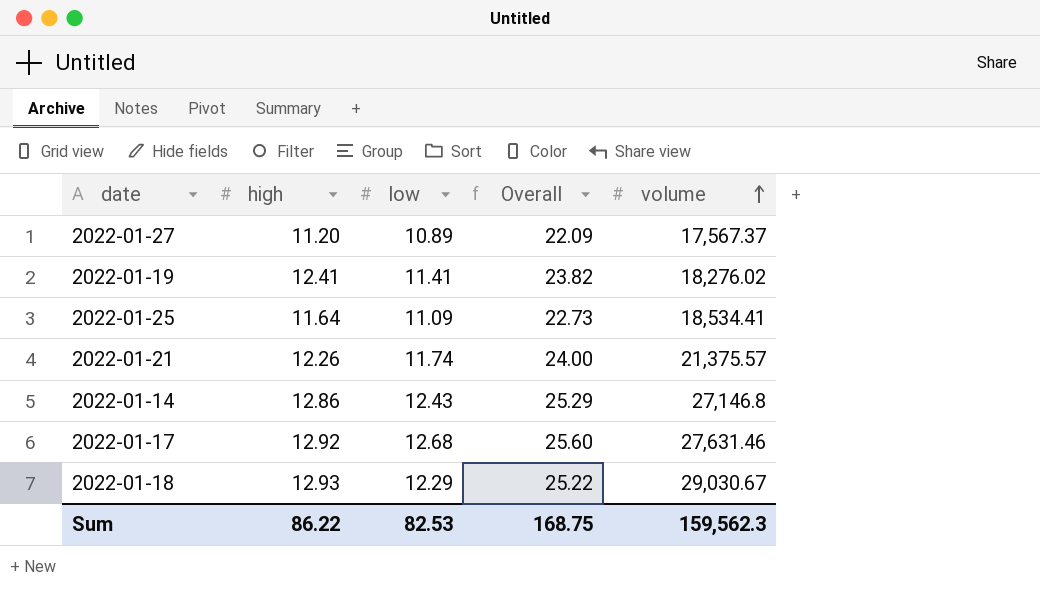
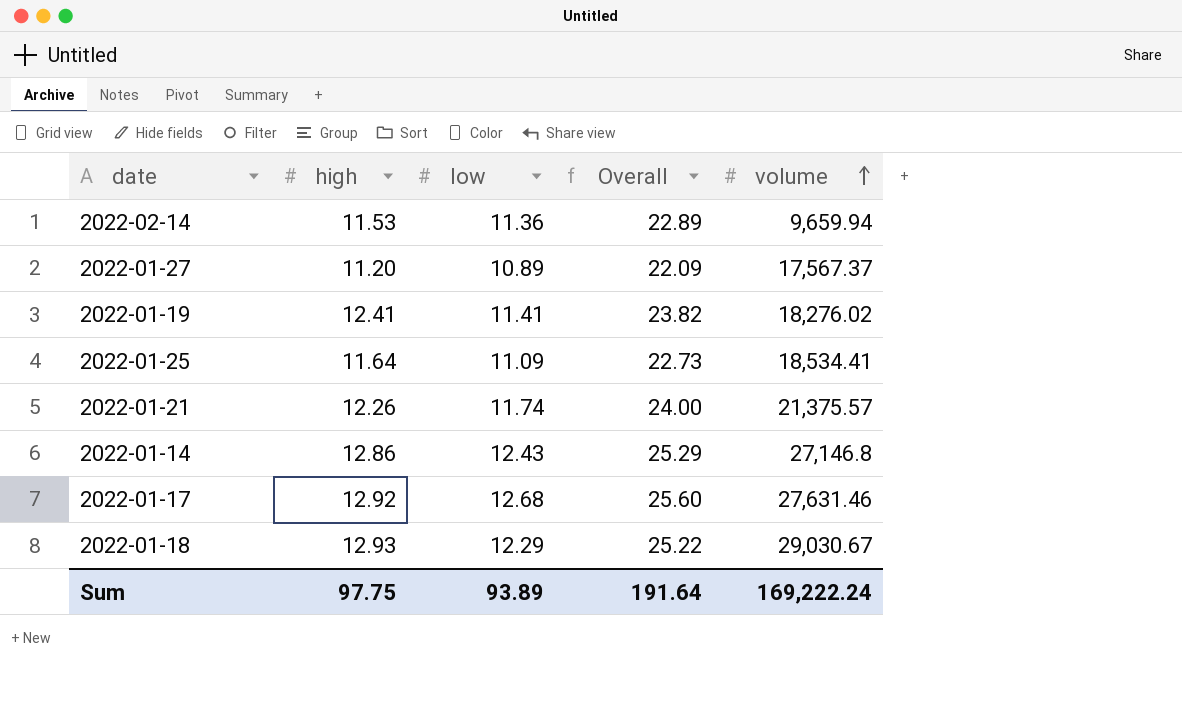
row 2022-02-14: none -> 11.53 | 11.36 | 22.89 | 9,659.94
Sum | high: 86.22 -> 97.75
Sum | low: 82.53 -> 93.89
Sum | Overall: 168.75 -> 191.64
Sum | volume: 159,562.3 -> 169,222.24

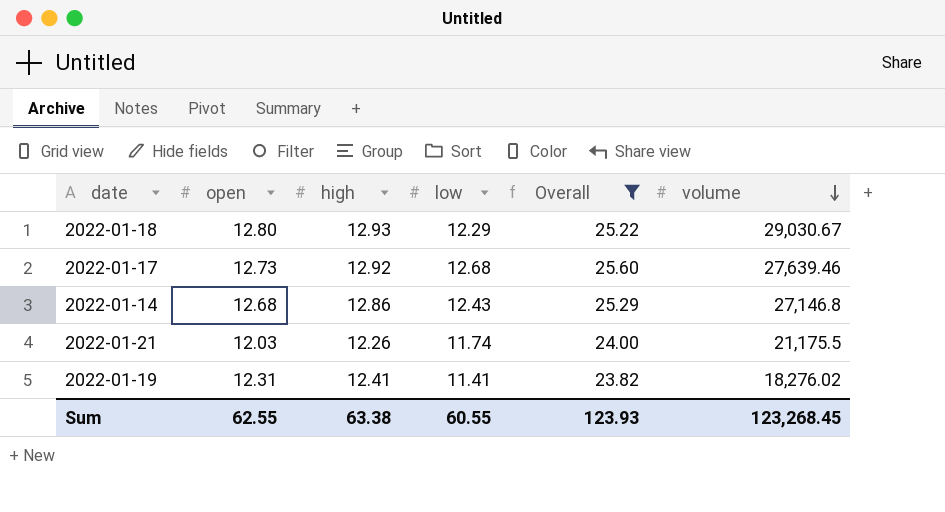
filter: none -> Overall >= 23.82
row order: volume ascending -> volume descending
column open | position: none -> 2
2022-01-17 | volume: 27,631.46 -> 27,639.46
2022-01-21 | volume: 21,375.57 -> 21,175.5
Sum | high: 97.75 -> 63.38
Sum | low: 93.89 -> 60.55
Sum | Overall: 191.64 -> 123.93
Sum | volume: 169,222.24 -> 123,268.45

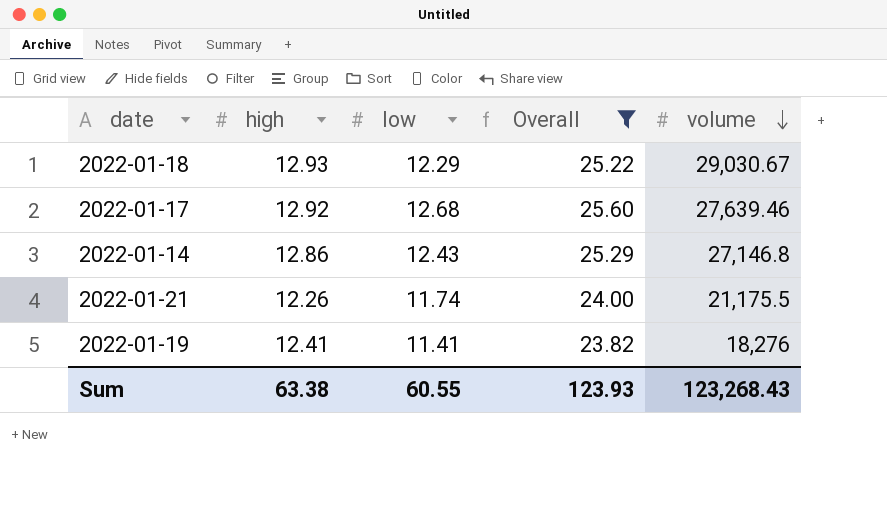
column open | position: 2 -> none
2022-01-19 | volume: 18,276.02 -> 18,276
Sum | volume: 123,268.45 -> 123,268.43

